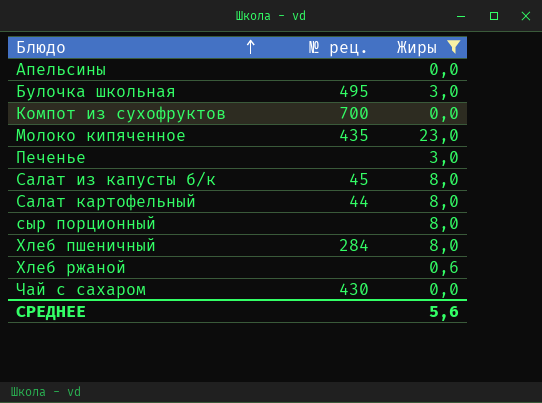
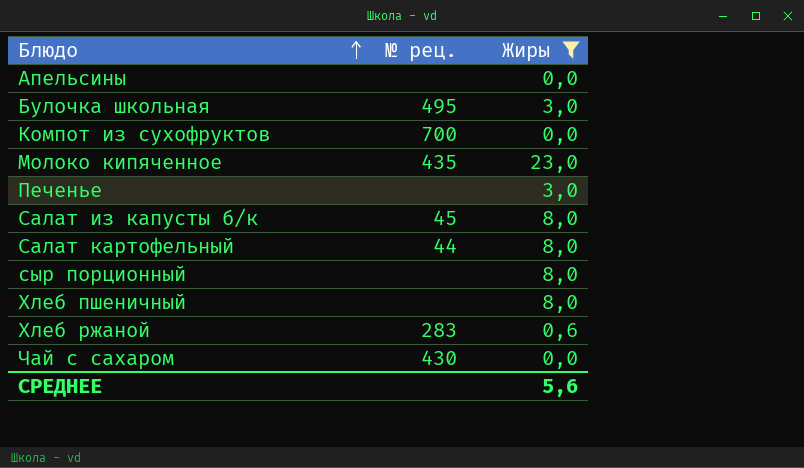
Хлеб пшеничный | № рец.: 284 -> none
Хлеб ржаной | № рец.: none -> 283

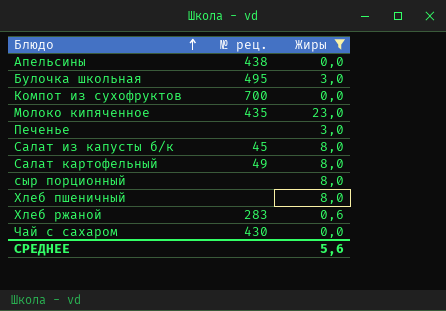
Апельсины | № рец.: none -> 438
Салат картофельный | № рец.: 44 -> 49

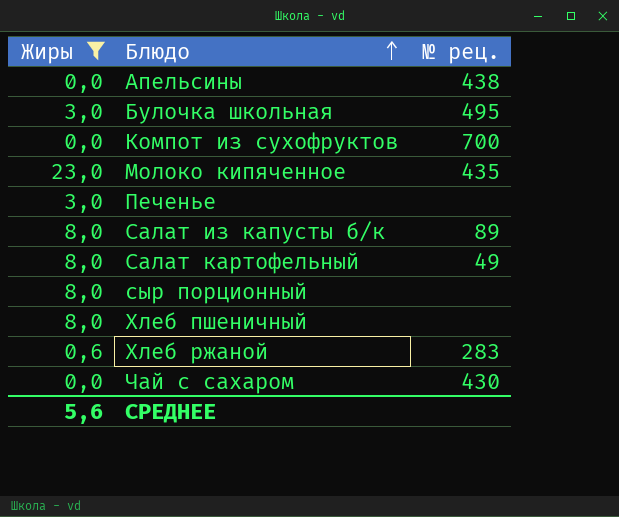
column Жиры | position: 3 -> 1
Салат из капусты б/к | № рец.: 45 -> 89

